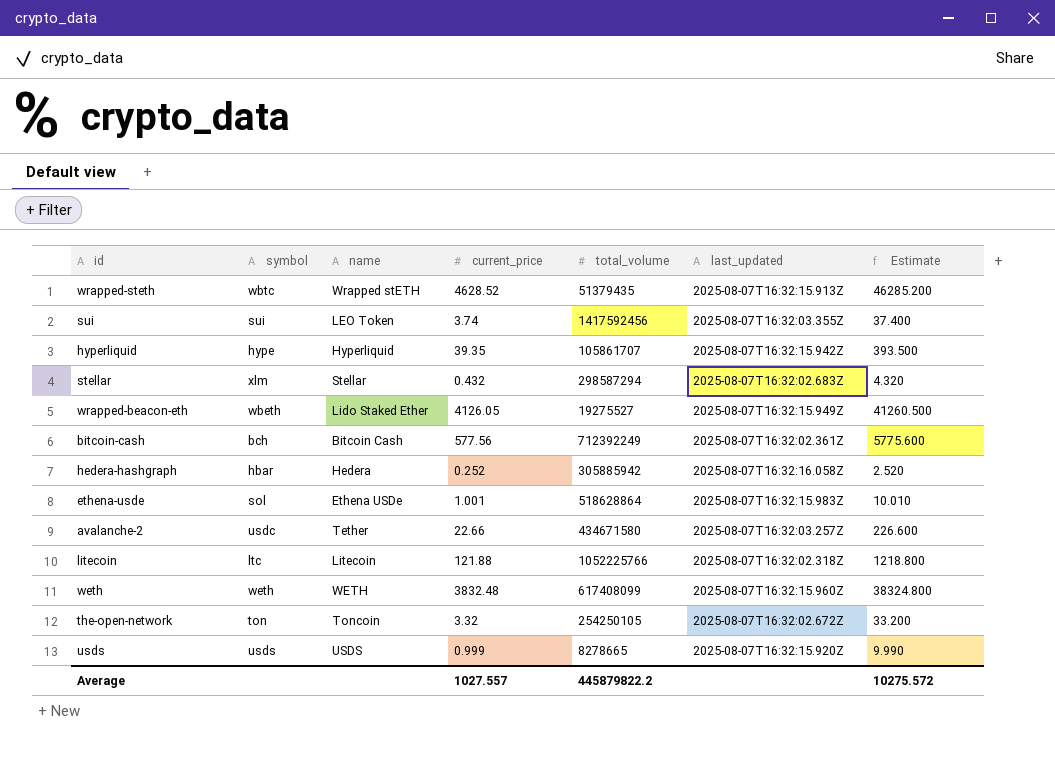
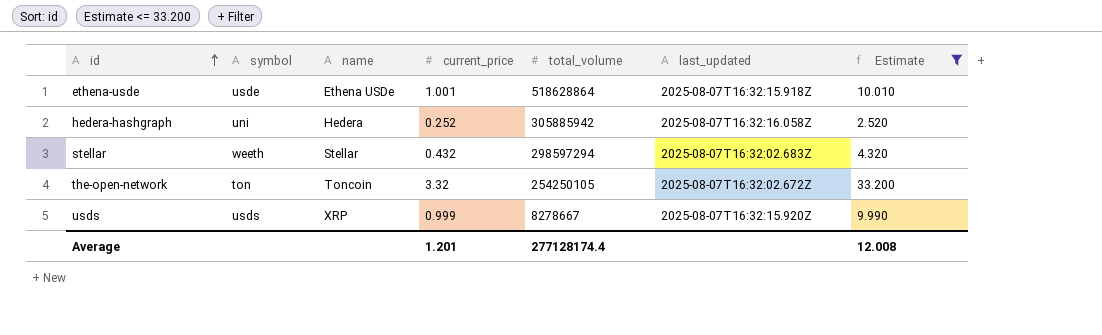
filter: none -> Estimate <= 33.200
row order: none -> id ascending
ethena-usde | symbol: sol -> usde
ethena-usde | last_updated: 2025-08-07T16:32:15.983Z -> 2025-08-07T16:32:15.918Z
hedera-hashgraph | symbol: hbar -> uni
stellar | symbol: xlm -> weeth
stellar | total_volume: 298587294 -> 298597294
usds | name: USDS -> XRP
usds | total_volume: 8278665 -> 8278667
Average | current_price: 1027.557 -> 1.201
Average | total_volume: 445879822.2 -> 277128174.4
Average | Estimate: 10275.572 -> 12.008

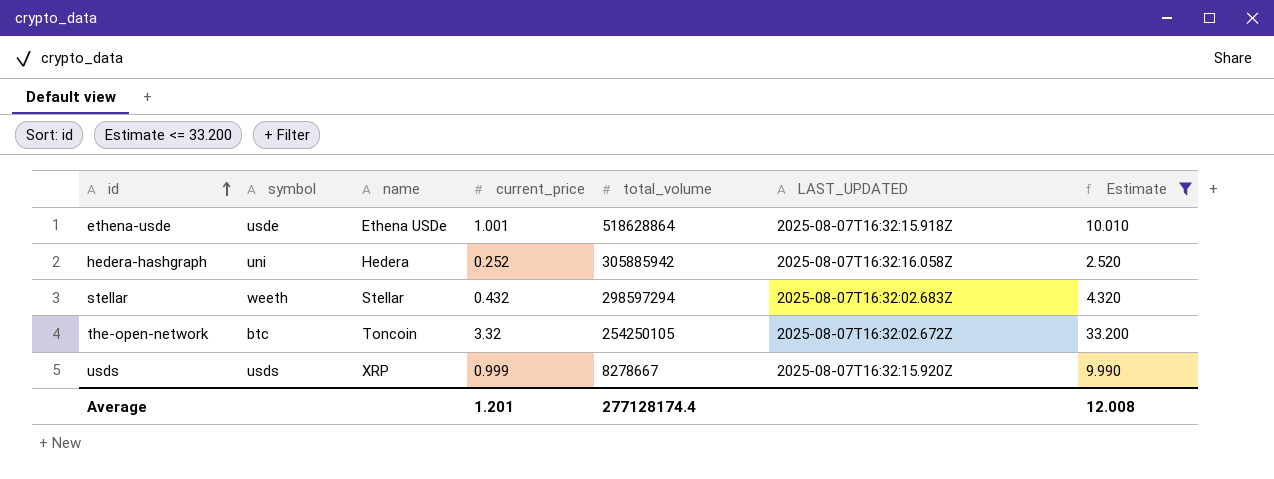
column name: last_updated -> LAST_UPDATED
the-open-network | symbol: ton -> btc

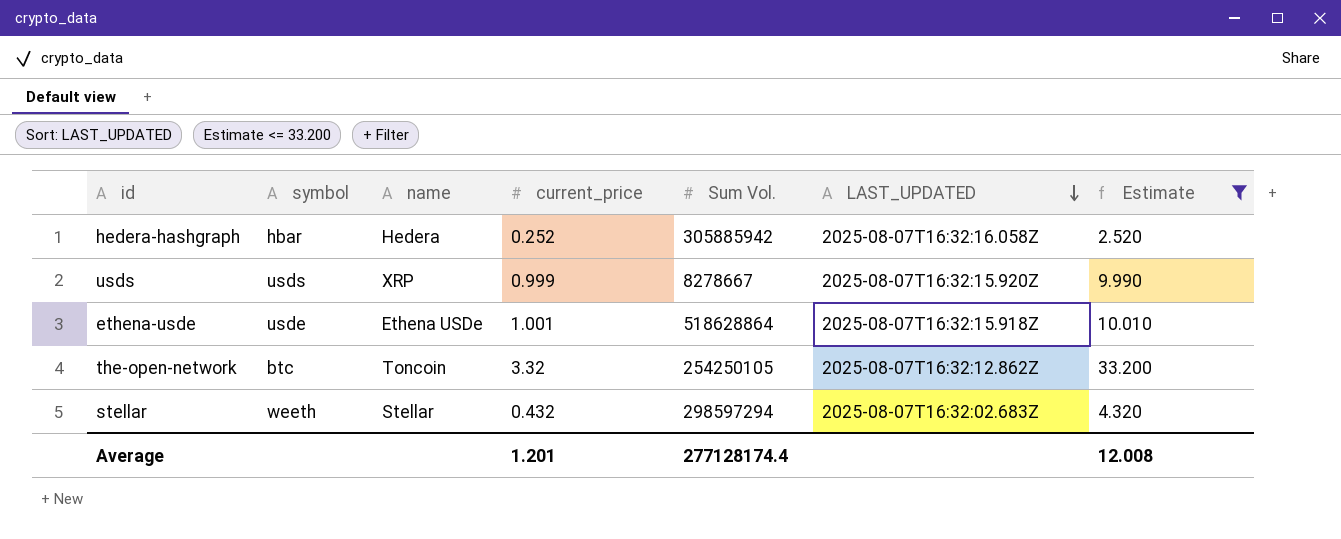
row order: id ascending -> LAST_UPDATED descending
column name: total_volume -> Sum Vol.
hedera-hashgraph | symbol: uni -> hbar
the-open-network | LAST_UPDATED: 2025-08-07T16:32:02.672Z -> 2025-08-07T16:32:12.862Z

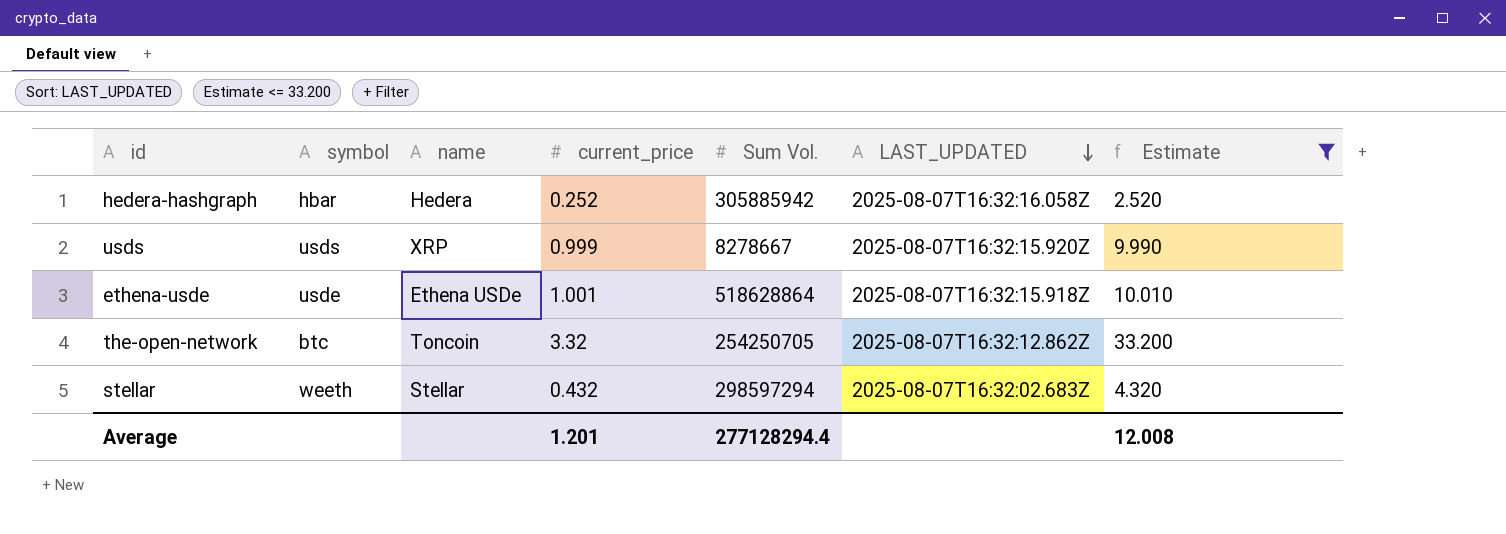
the-open-network | Sum Vol.: 254250105 -> 254250705
Average | Sum Vol.: 277128174.4 -> 277128294.4

